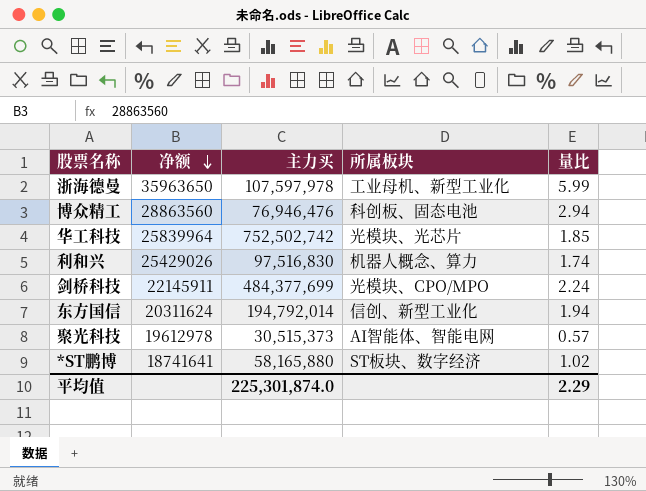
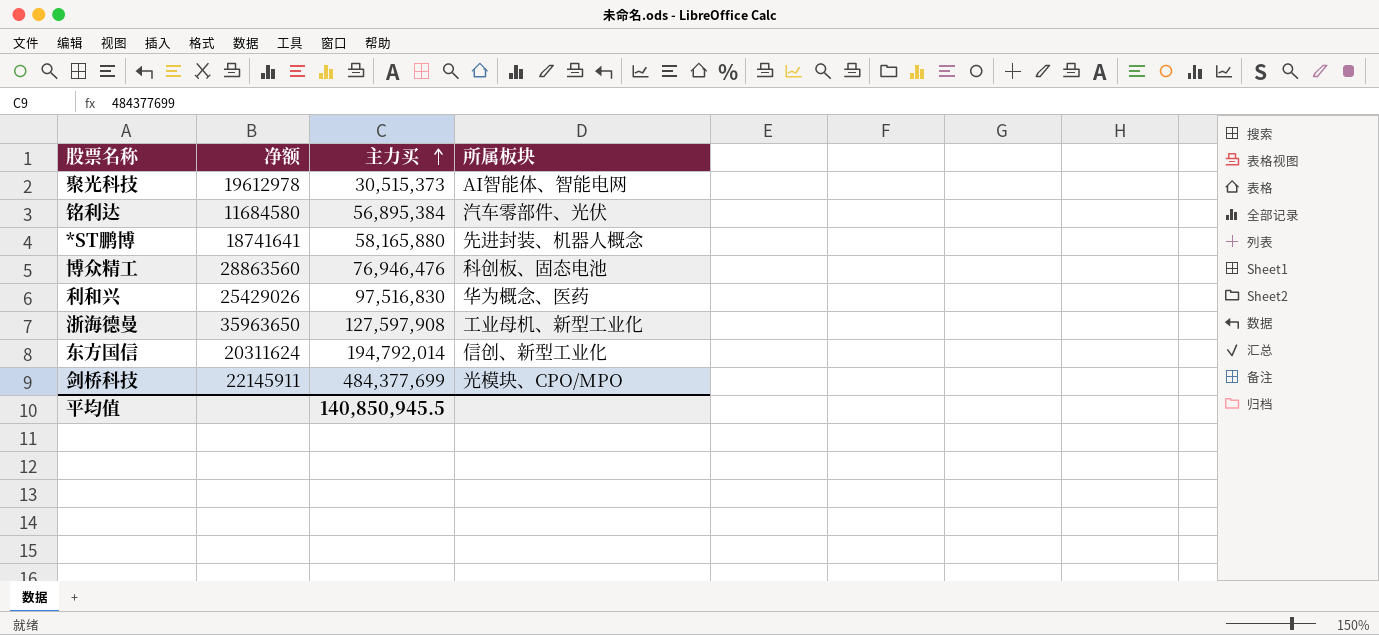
row order: 净额 descending -> 主力买 ascending
column 量比 | position: 5 -> none
row 华工科技: 25839964 | 752,502,742 | 光模块、光芯片 | 1.85 -> none
row 铭利达: none -> 11684580 | 56,895,384 | 汽车零部件、光伏
*ST鹏博 | 所属板块: ST板块、数字经济 -> 先进封装、机器人概念
利和兴 | 所属板块: 机器人概念、算力 -> 华为概念、医药
浙海德曼 | 主力买: 107,597,978 -> 127,597,908
平均值 | 主力买: 225,301,874.0 -> 140,850,945.5

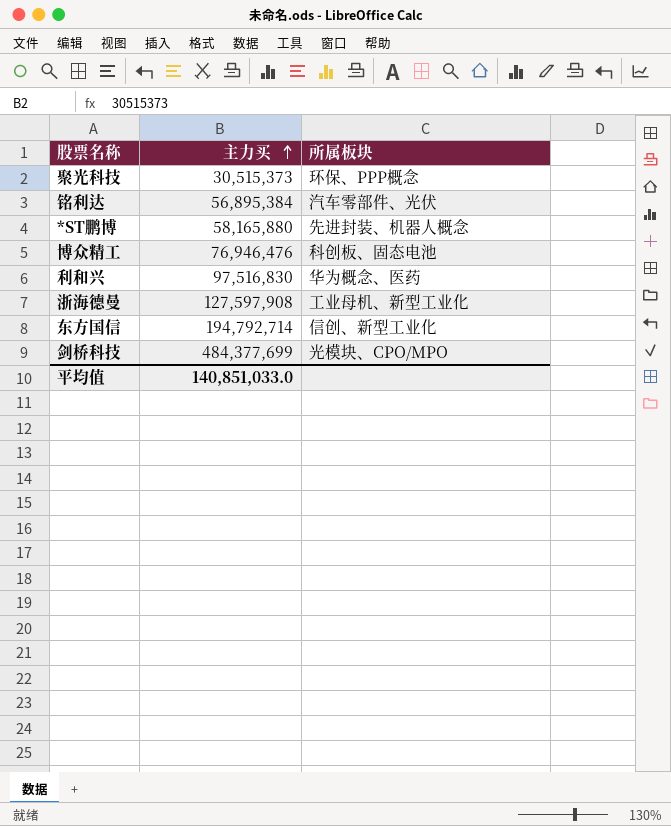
column 净额 | position: 2 -> none
聚光科技 | 所属板块: AI智能体、智能电网 -> 环保、PPP概念
东方国信 | 主力买: 194,792,014 -> 194,792,714
平均值 | 主力买: 140,850,945.5 -> 140,851,033.0

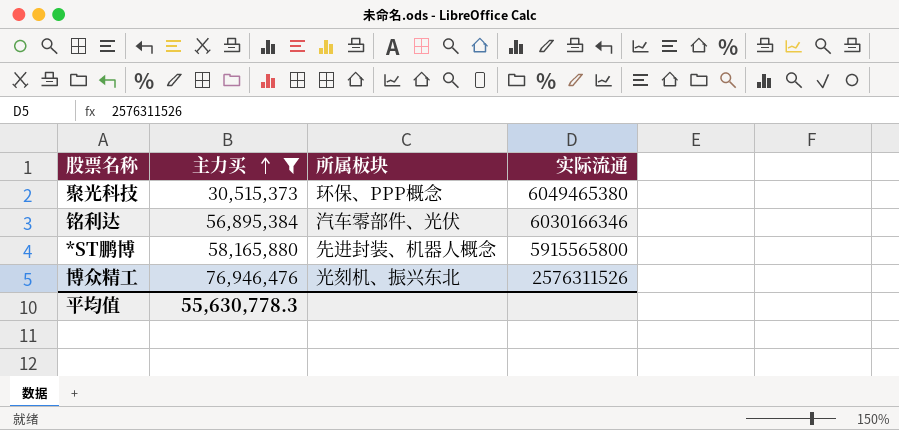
filter: none -> 主力买 <= 76,946,476
column 实际流通 | position: none -> 4
博众精工 | 所属板块: 科创板、固态电池 -> 光刻机、振兴东北
平均值 | 主力买: 140,851,033.0 -> 55,630,778.3

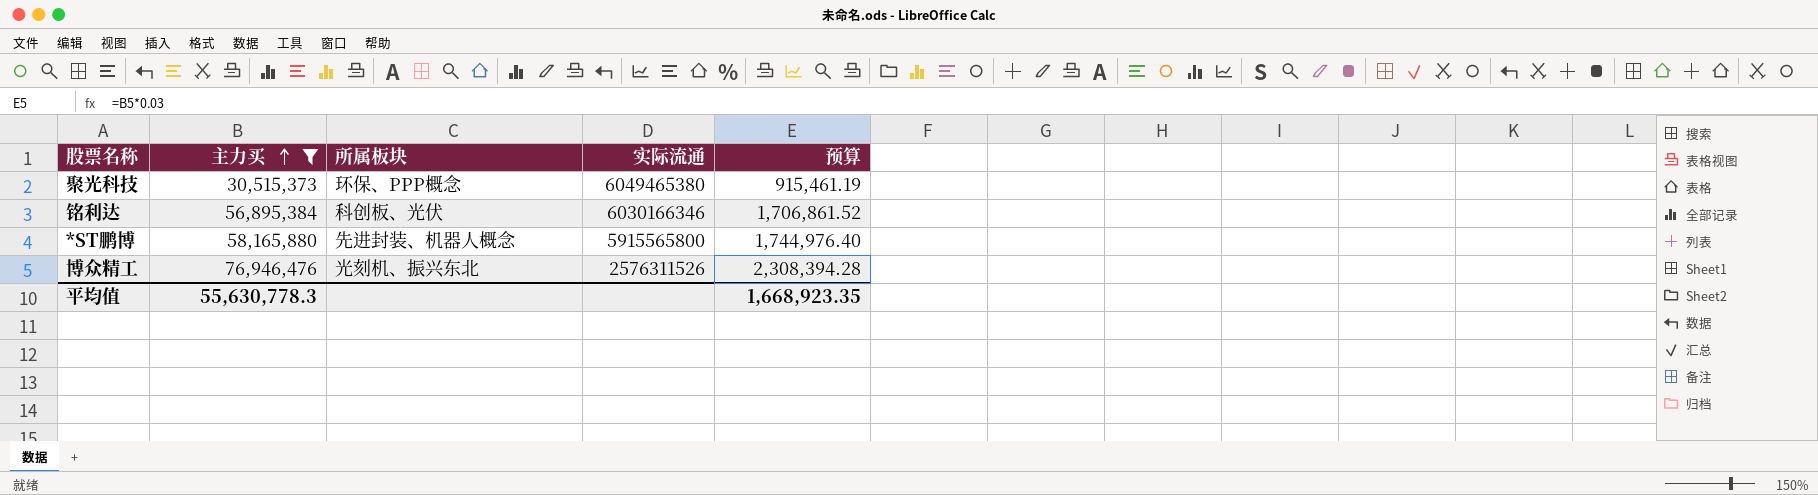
column 预算 | formula: none -> [主力买] * 0.03
铭利达 | 所属板块: 汽车零部件、光伏 -> 科创板、光伏

